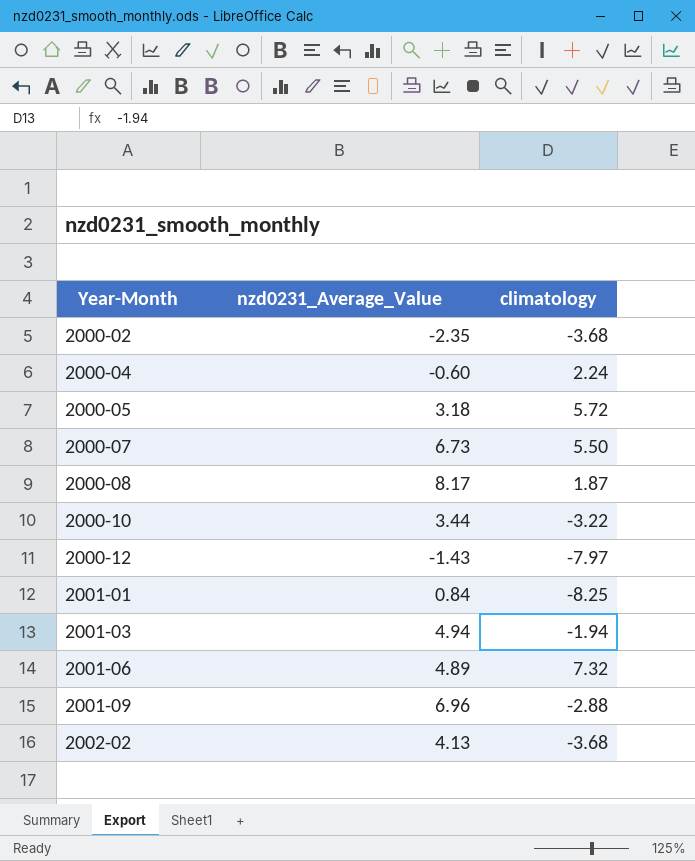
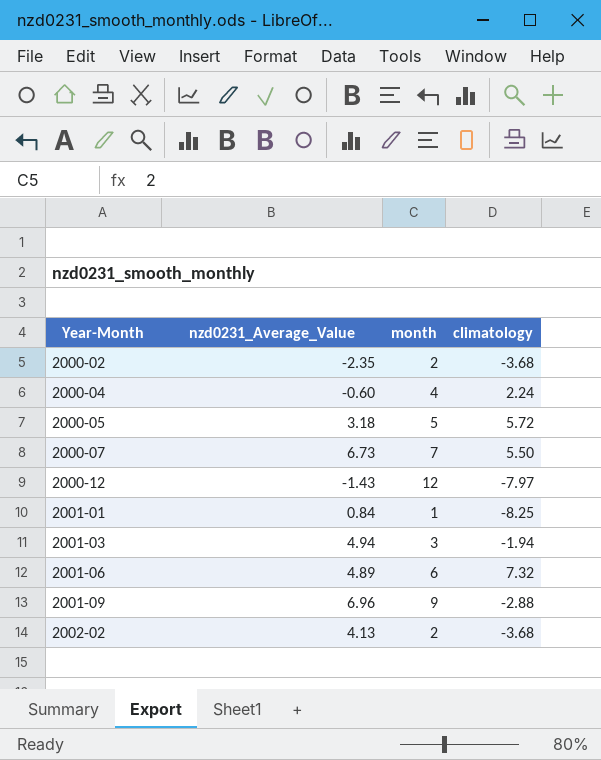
column month | position: none -> 3
row 2000-08: 8.17 | 1.87 -> none
row 2000-10: 3.44 | -3.22 -> none

